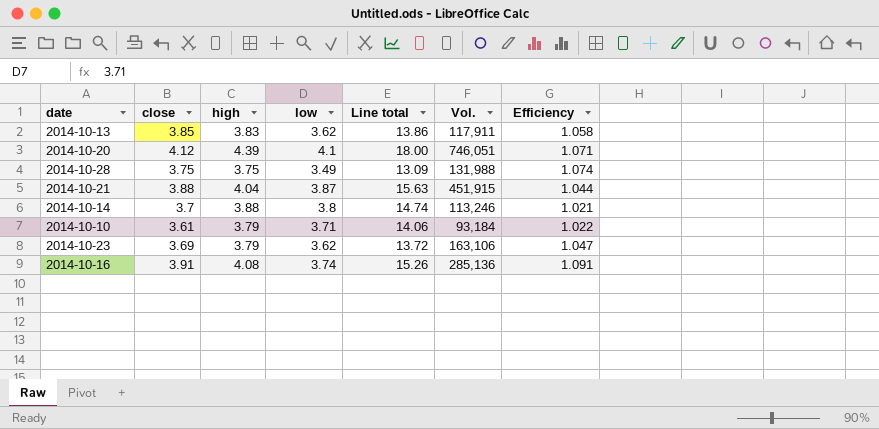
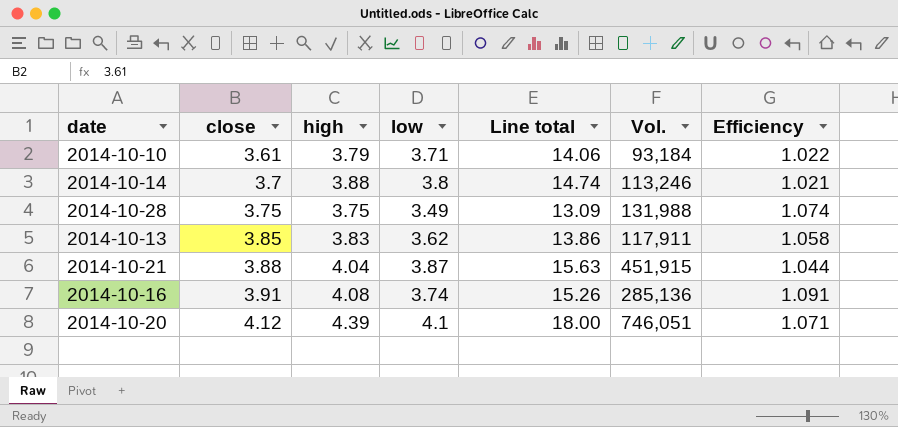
row order: none -> close ascending
row 2014-10-23: 3.69 | 3.79 | 3.62 | 13.72 | 163,106 | 1.047 -> none

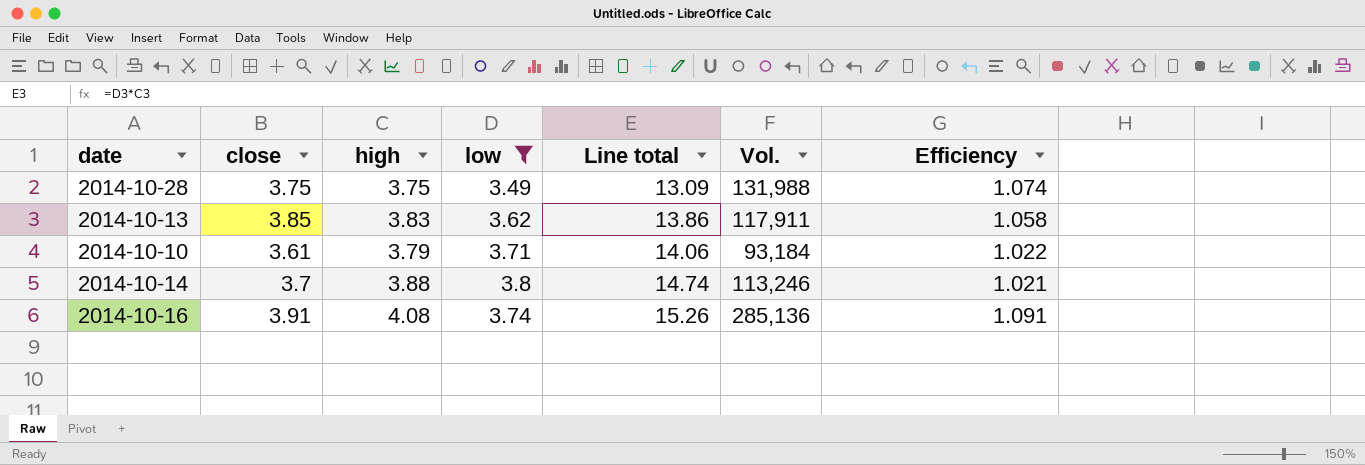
filter: none -> low <= 3.8
row order: close ascending -> Line total ascending

